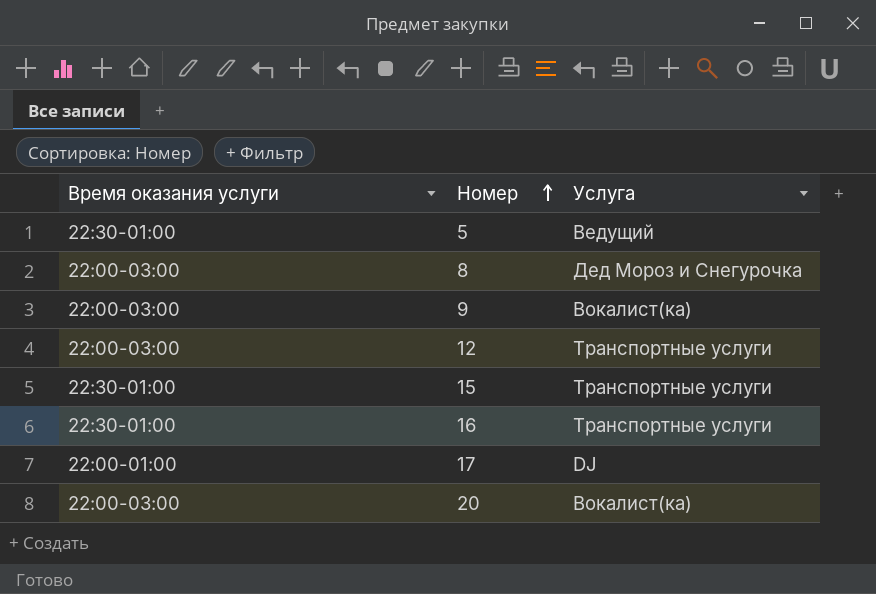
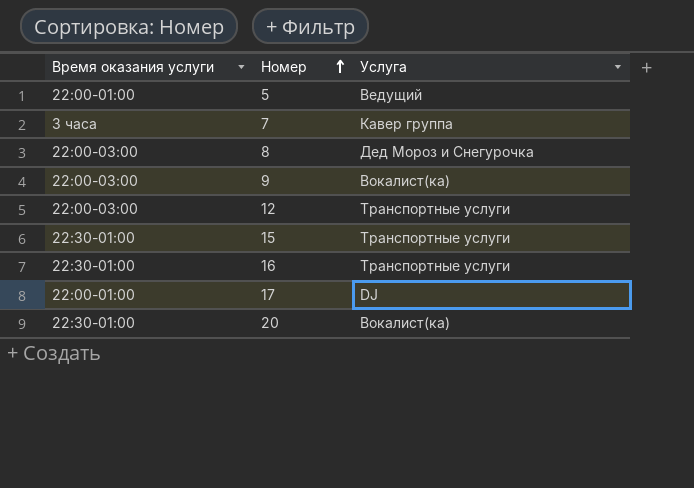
5 | Время оказания услуги: 22:30-01:00 -> 22:00-01:00
row 7: none -> 3 часа | Кавер группа
20 | Время оказания услуги: 22:00-03:00 -> 22:30-01:00

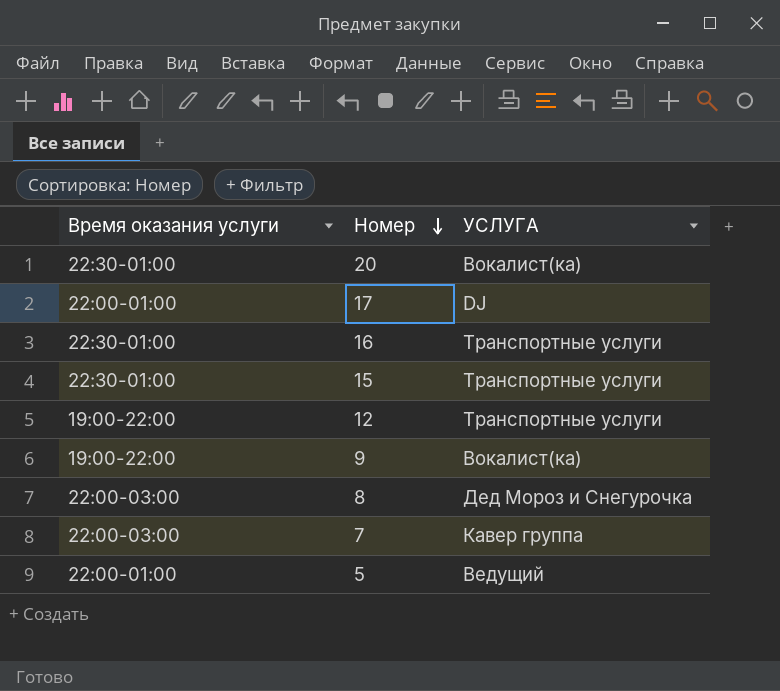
row order: Номер ascending -> Номер descending
column name: Услуга -> УСЛУГА
12 | Время оказания услуги: 22:00-03:00 -> 19:00-22:00
9 | Время оказания услуги: 22:00-03:00 -> 19:00-22:00
7 | Время оказания услуги: 3 часа -> 22:00-03:00

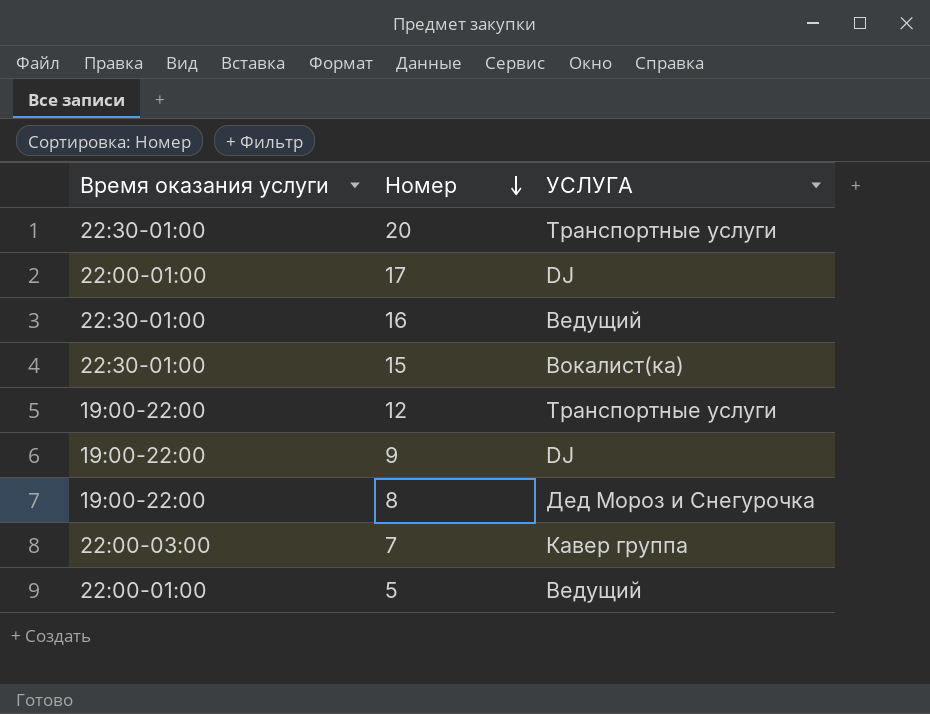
20 | УСЛУГА: Вокалист(ка) -> Транспортные услуги
16 | УСЛУГА: Транспортные услуги -> Ведущий
15 | УСЛУГА: Транспортные услуги -> Вокалист(ка)
9 | УСЛУГА: Вокалист(ка) -> DJ
8 | Время оказания услуги: 22:00-03:00 -> 19:00-22:00

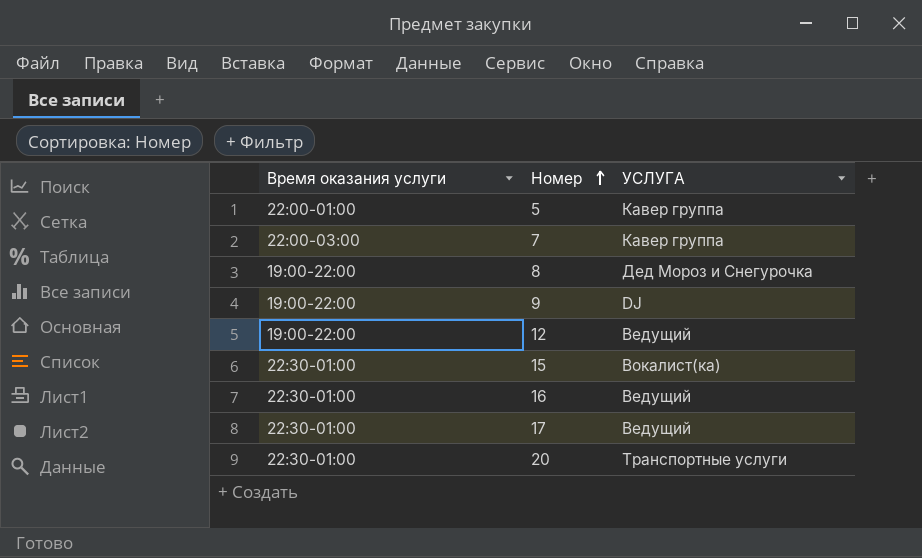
row order: Номер descending -> Номер ascending
5 | УСЛУГА: Ведущий -> Кавер группа
12 | УСЛУГА: Транспортные услуги -> Ведущий
17 | Время оказания услуги: 22:00-01:00 -> 22:30-01:00
17 | УСЛУГА: DJ -> Ведущий

